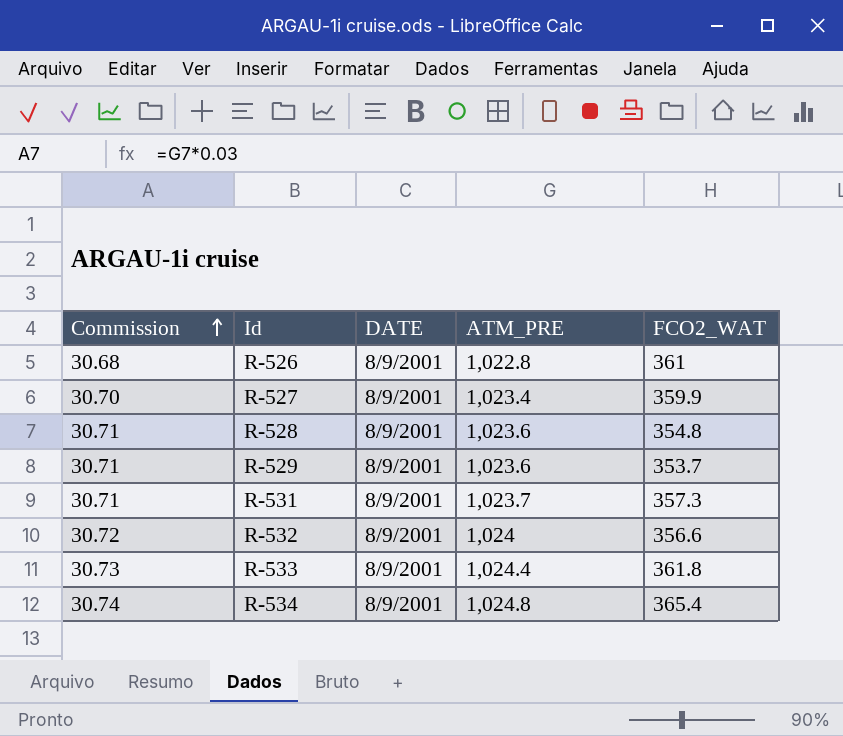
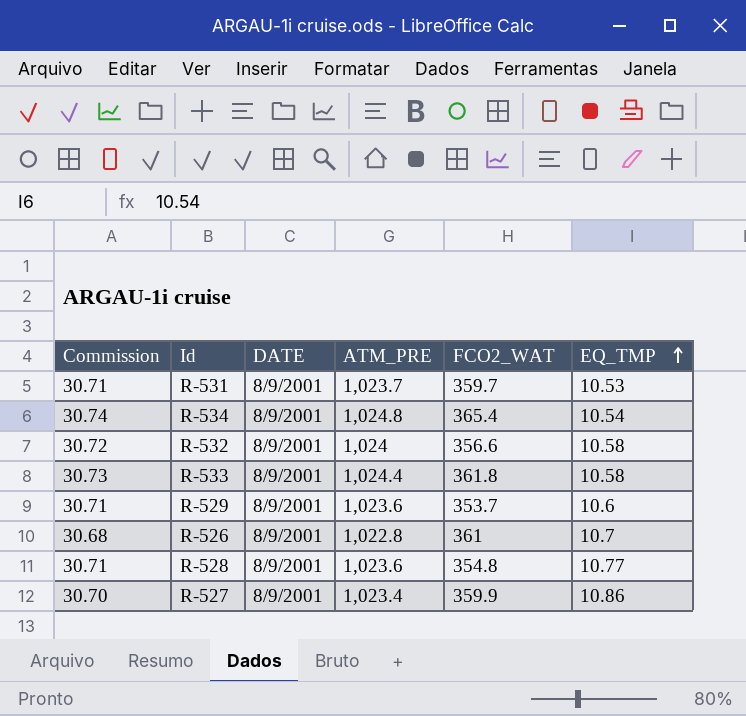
row order: Commission ascending -> EQ_TMP ascending
column EQ_TMP | position: none -> 6
R-531 | FCO2_WAT: 357.3 -> 359.7

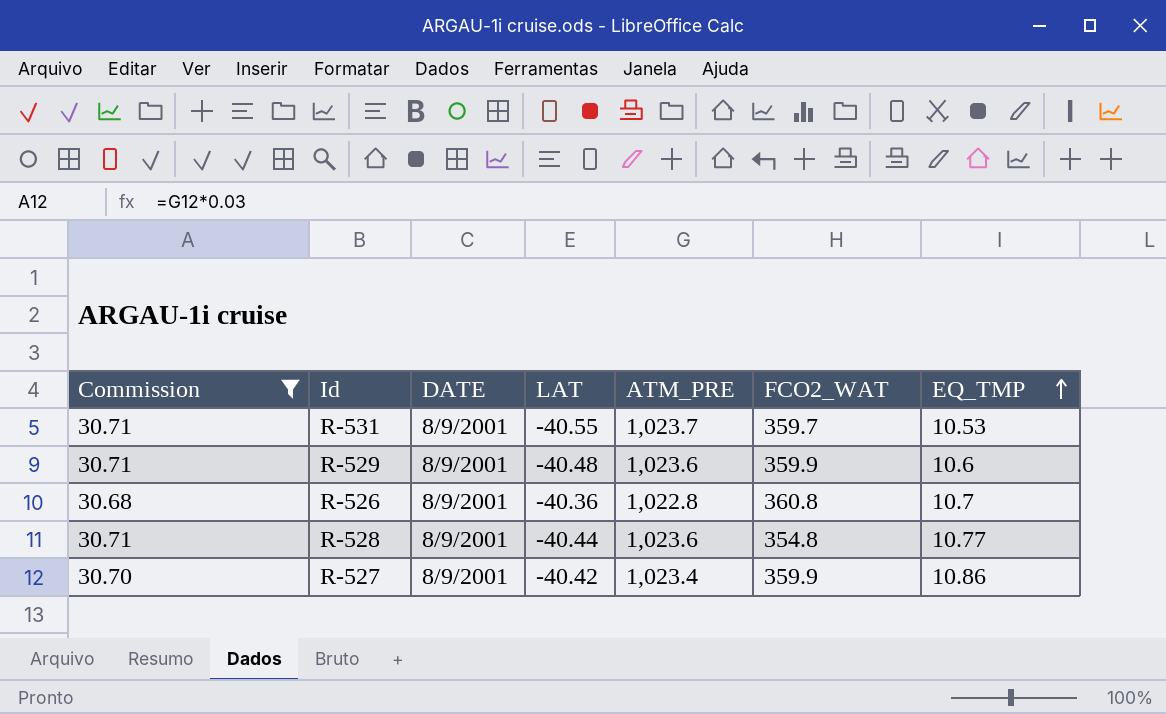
filter: none -> Commission <= 30.71
column LAT | position: none -> 4
R-529 | FCO2_WAT: 353.7 -> 359.9
R-526 | FCO2_WAT: 361 -> 360.8

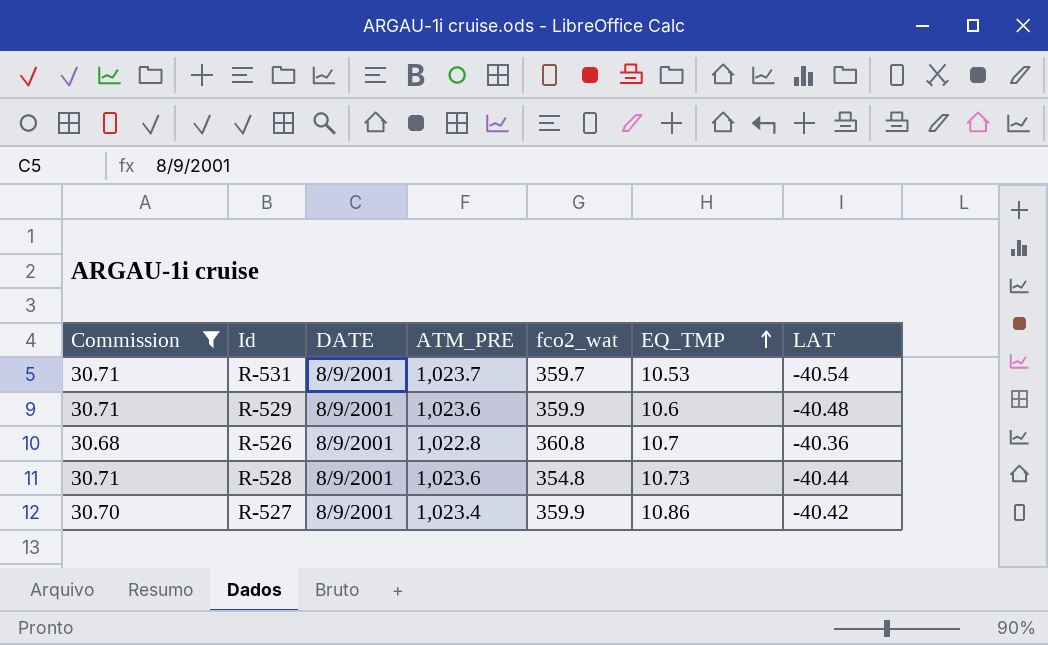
column name: FCO2_WAT -> fco2_wat
column LAT | position: 4 -> 7
R-531 | LAT: -40.55 -> -40.54
R-528 | EQ_TMP: 10.77 -> 10.73

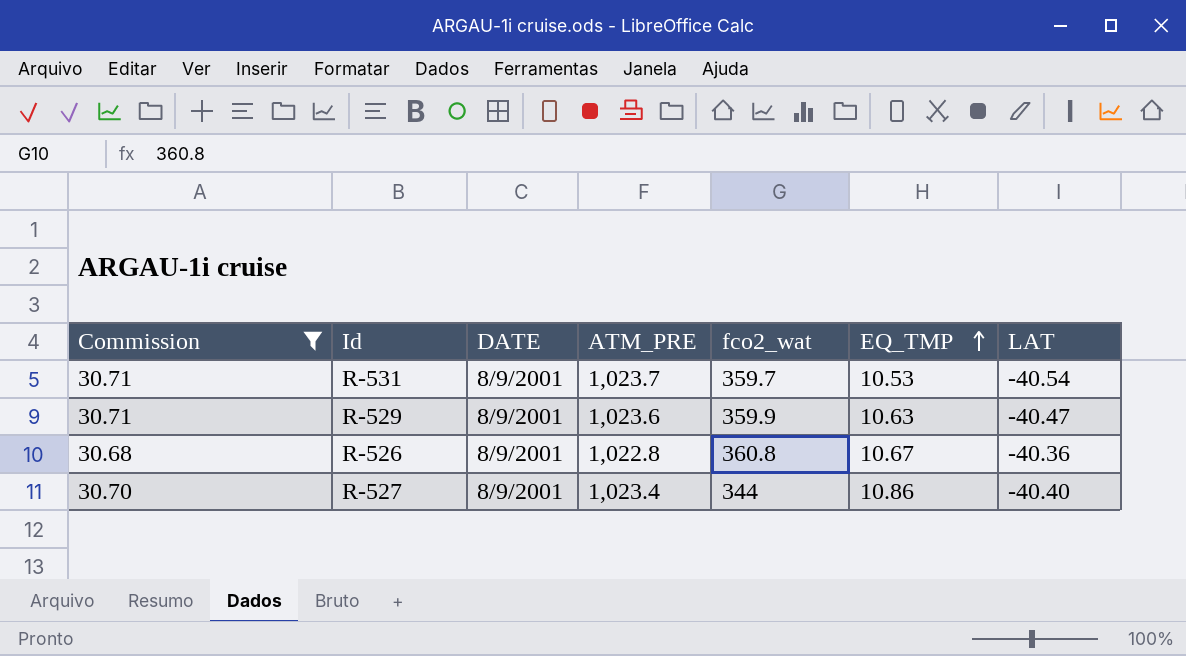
row R-528: 30.71 | 8/9/2001 | 1,023.6 | 354.8 | 10.73 | -40.44 -> none
R-529 | EQ_TMP: 10.6 -> 10.63
R-529 | LAT: -40.48 -> -40.47
R-526 | EQ_TMP: 10.7 -> 10.67
R-527 | fco2_wat: 359.9 -> 344
R-527 | LAT: -40.42 -> -40.40

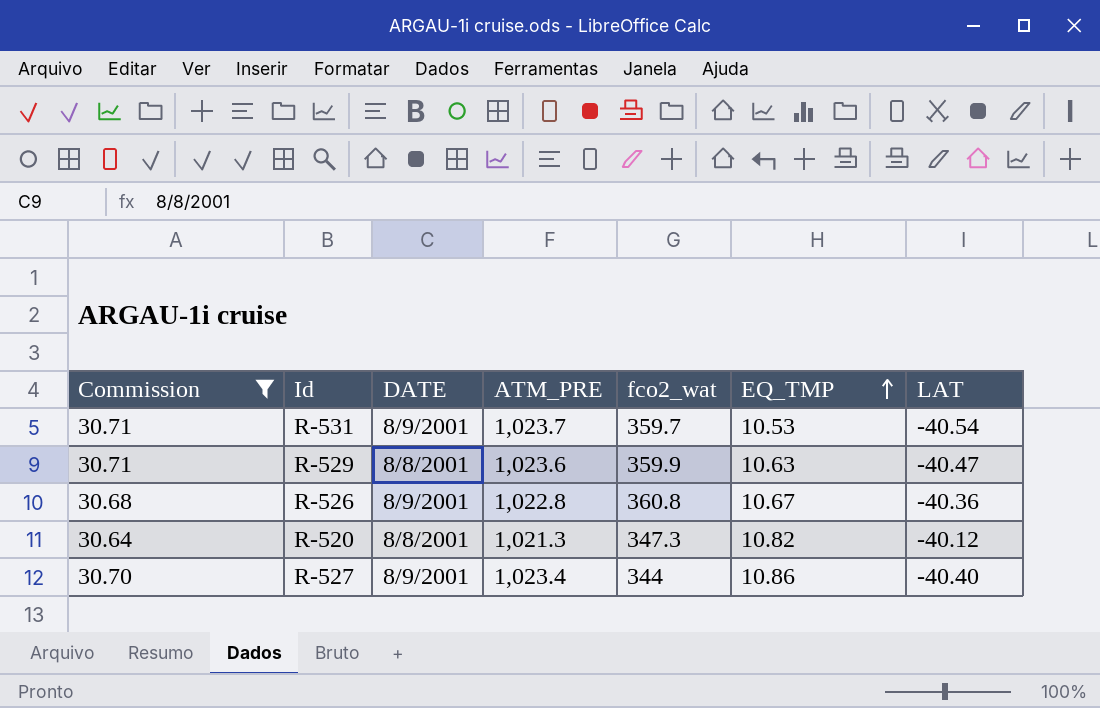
R-529 | DATE: 8/9/2001 -> 8/8/2001
row R-520: none -> 30.64 | 8/8/2001 | 1,021.3 | 347.3 | 10.82 | -40.12

